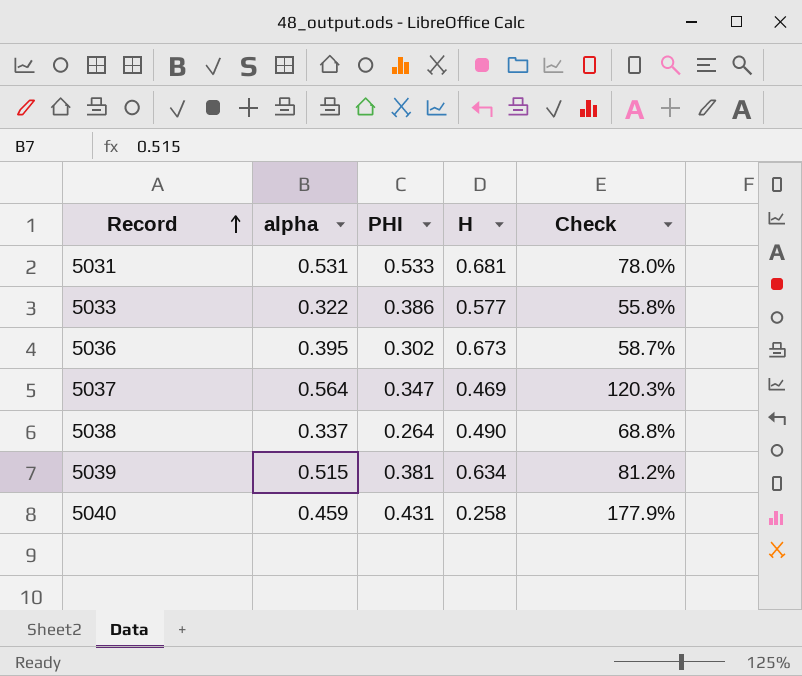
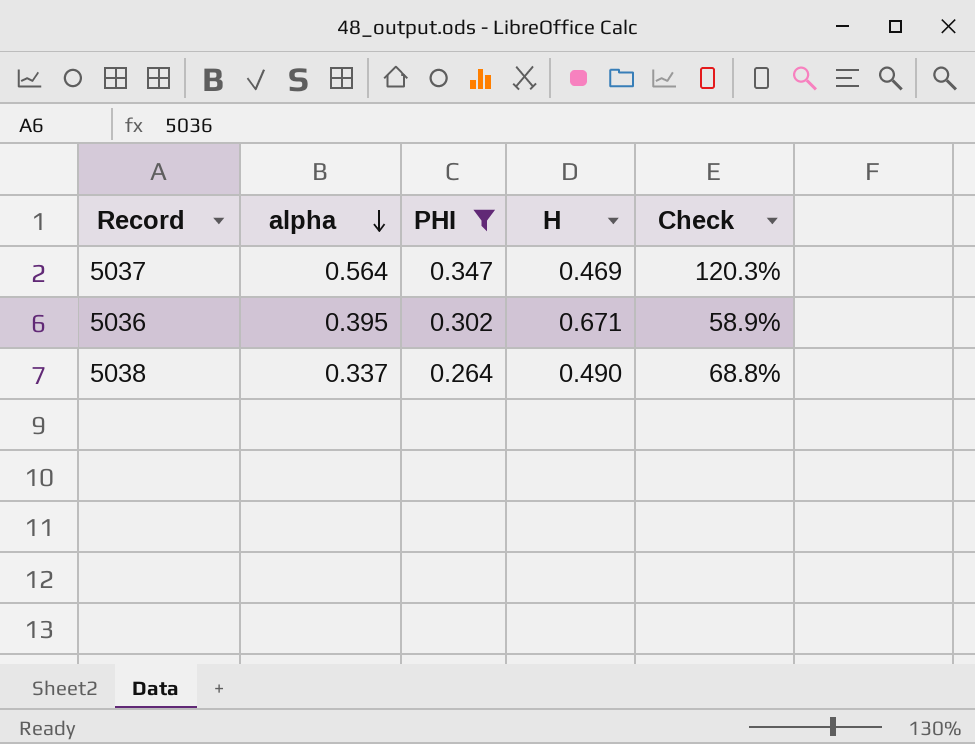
filter: none -> PHI <= 0.347
row order: Record ascending -> alpha descending
5036 | H: 0.673 -> 0.671
5036 | Check: 58.7% -> 58.9%

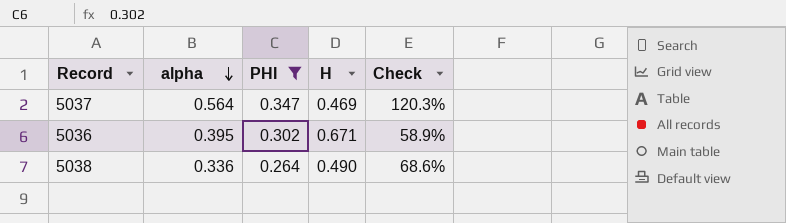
5038 | alpha: 0.337 -> 0.336
5038 | Check: 68.8% -> 68.6%

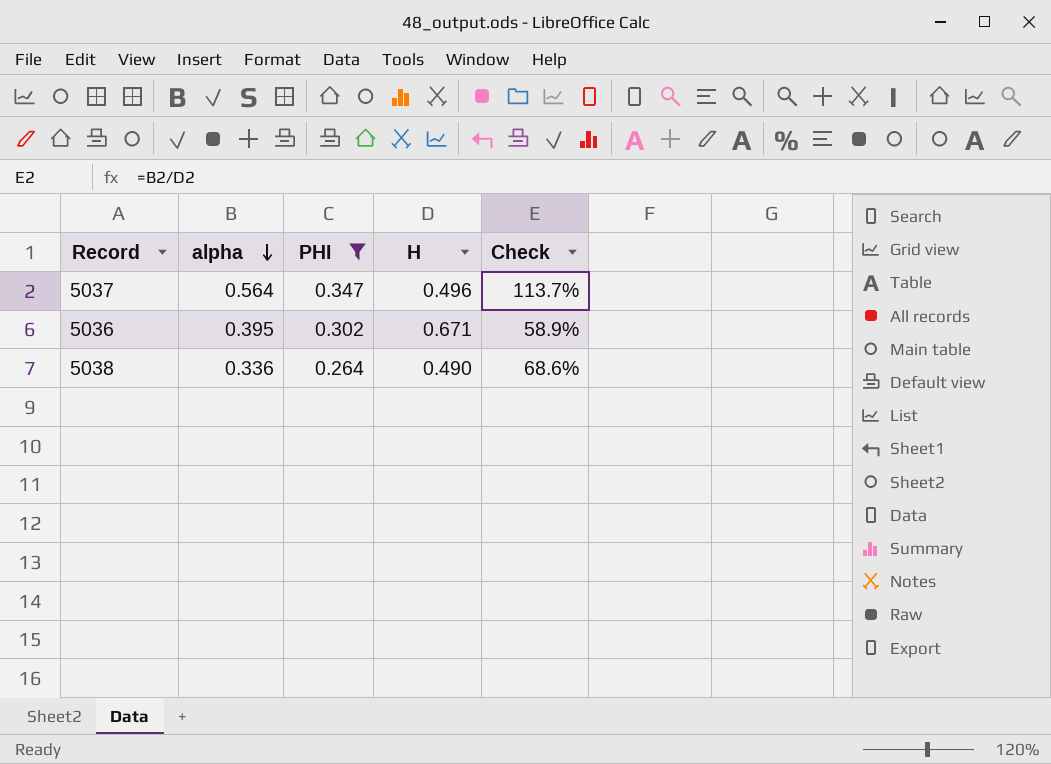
5037 | H: 0.469 -> 0.496
5037 | Check: 120.3% -> 113.7%

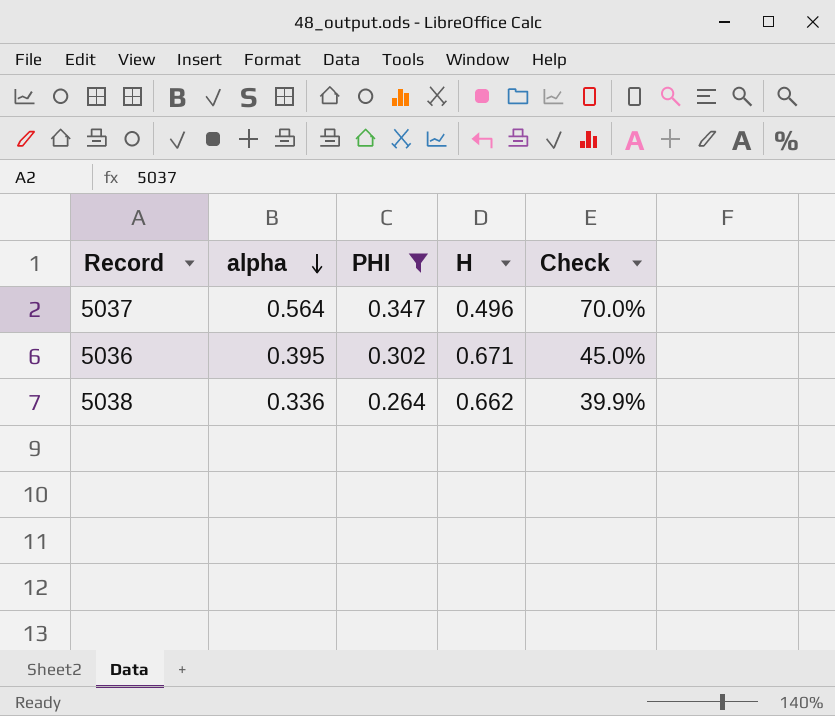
column Check | formula: [alpha] / [H] -> [PHI] / [H]
5038 | H: 0.490 -> 0.662

